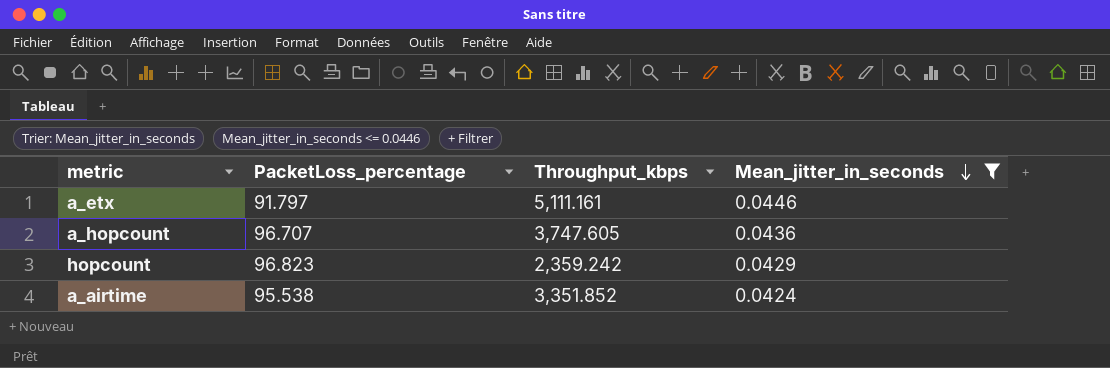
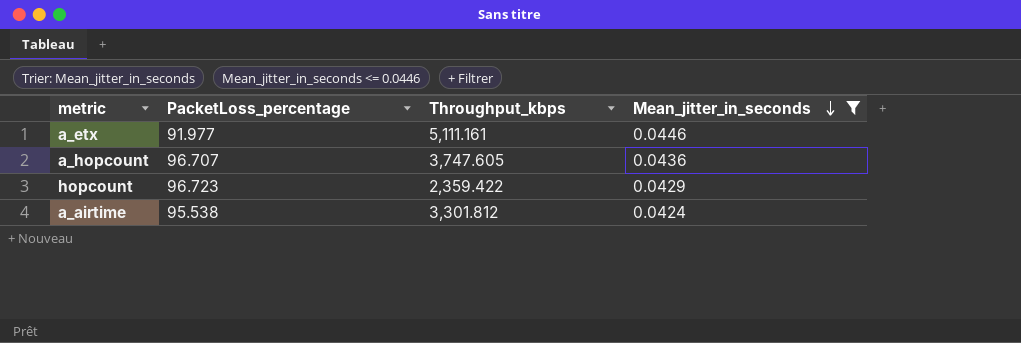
a_etx | PacketLoss_percentage: 91.797 -> 91.977
hopcount | PacketLoss_percentage: 96.823 -> 96.723
hopcount | Throughput_kbps: 2,359.242 -> 2,359.422
a_airtime | Throughput_kbps: 3,351.852 -> 3,301.812

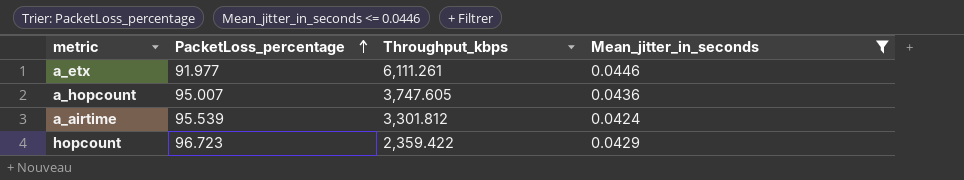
row order: Mean_jitter_in_seconds descending -> PacketLoss_percentage ascending
a_etx | Throughput_kbps: 5,111.161 -> 6,111.261
a_hopcount | PacketLoss_percentage: 96.707 -> 95.007
a_airtime | PacketLoss_percentage: 95.538 -> 95.539

